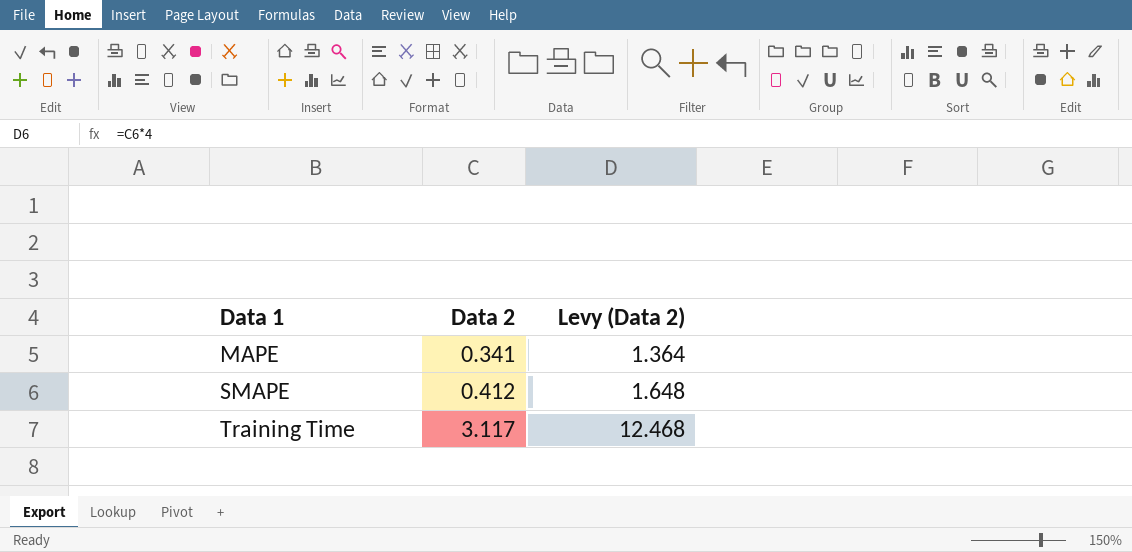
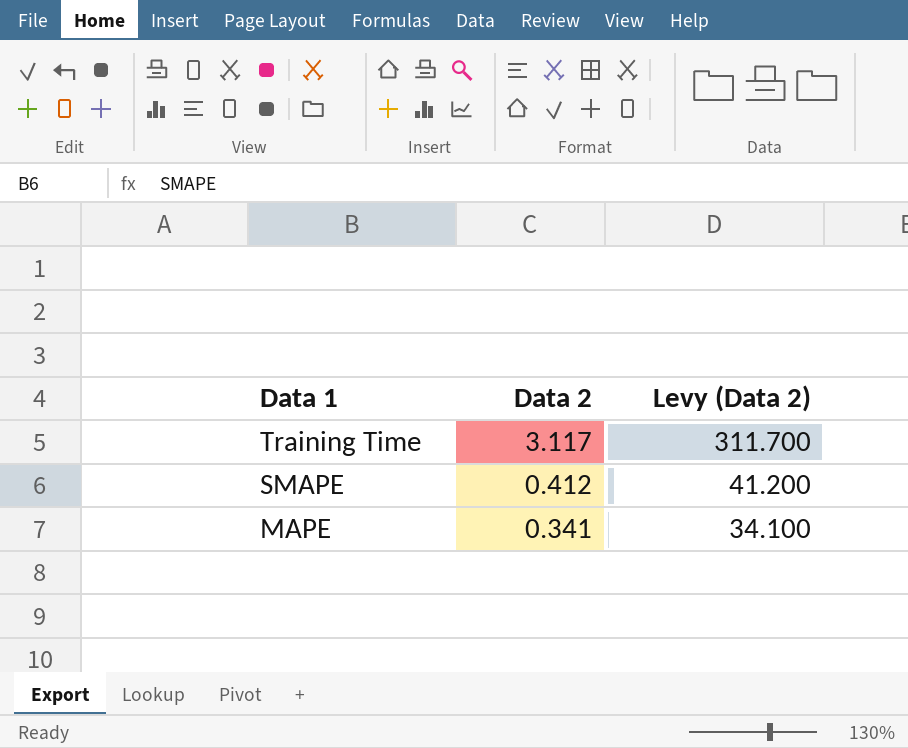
row order: Data 1 ascending -> Data 1 descending
column Levy (Data 2) | formula: [Data 2] * 4 -> [Data 2] * 100

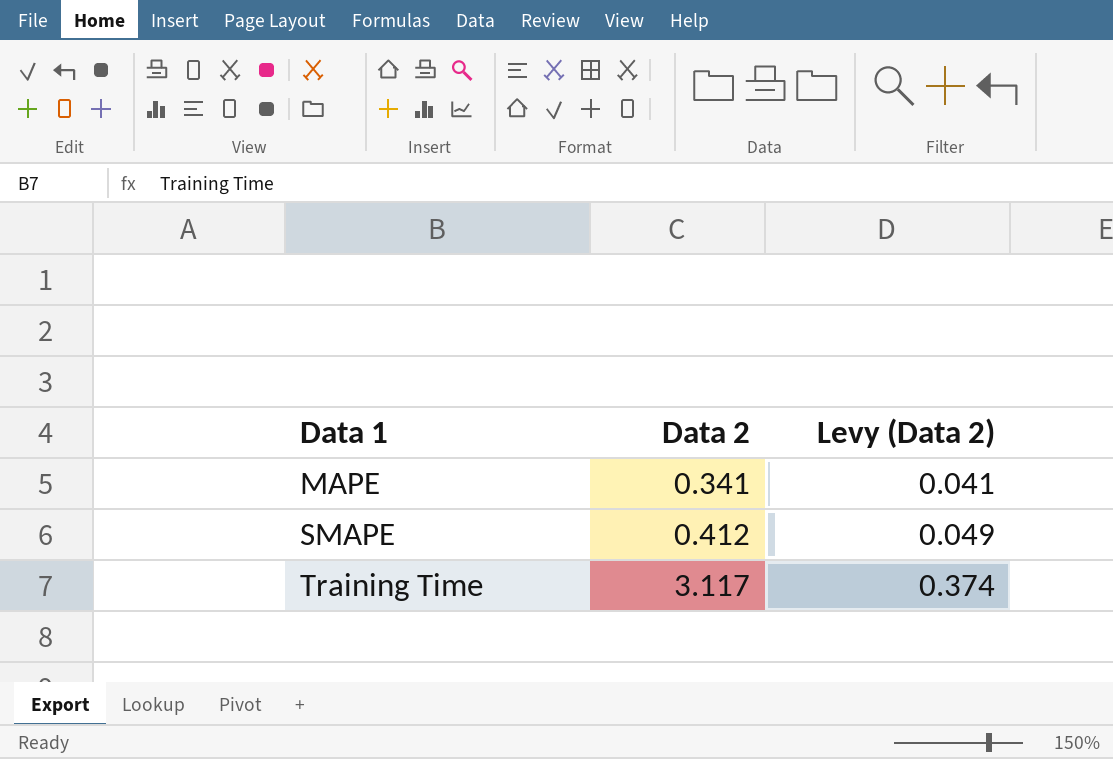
row order: Data 1 descending -> Data 1 ascending
column Levy (Data 2) | formula: [Data 2] * 100 -> [Data 2] * 0.12

